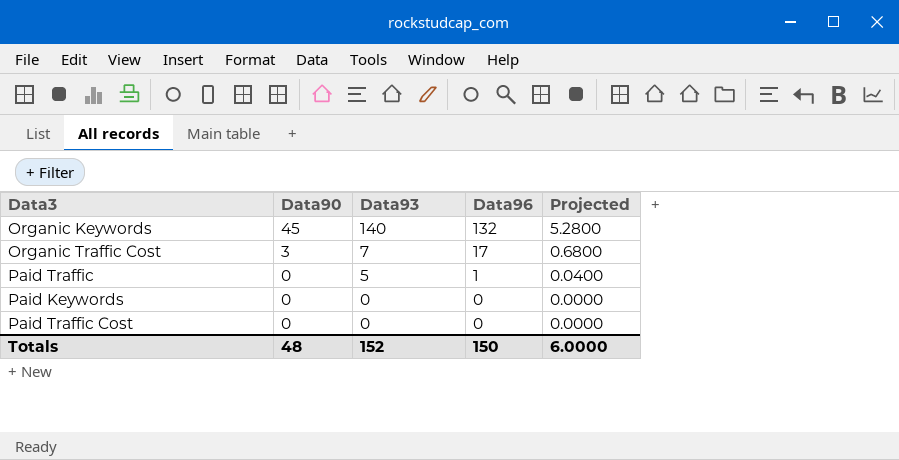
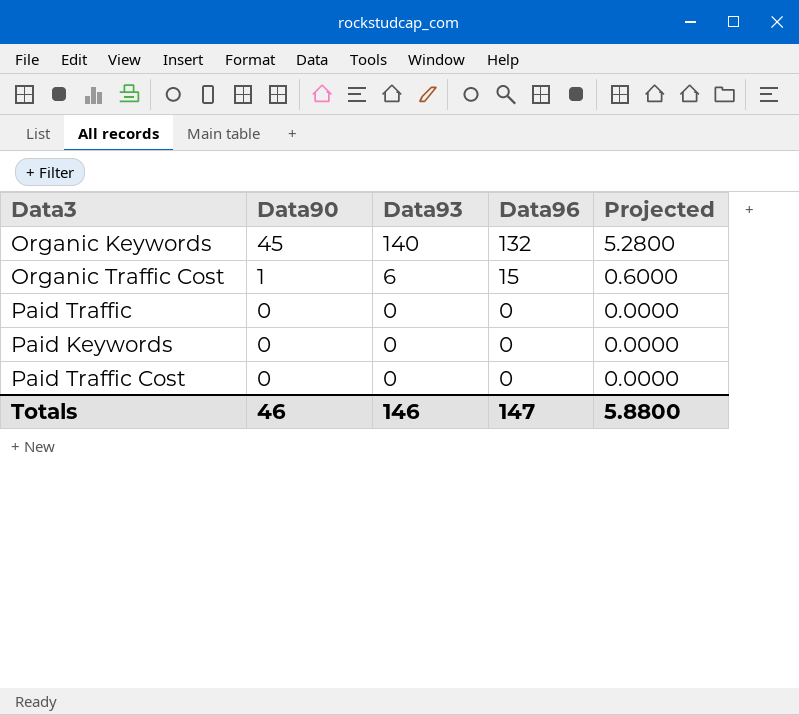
Organic Traffic Cost | Data90: 3 -> 1
Organic Traffic Cost | Data93: 7 -> 6
Organic Traffic Cost | Data96: 17 -> 15
Organic Traffic Cost | Projected: 0.6800 -> 0.6000
Paid Traffic | Data93: 5 -> 0
Paid Traffic | Data96: 1 -> 0
Paid Traffic | Projected: 0.0400 -> 0.0000
Totals | Data90: 48 -> 46
Totals | Data93: 152 -> 146
Totals | Data96: 150 -> 147
Totals | Projected: 6.0000 -> 5.8800

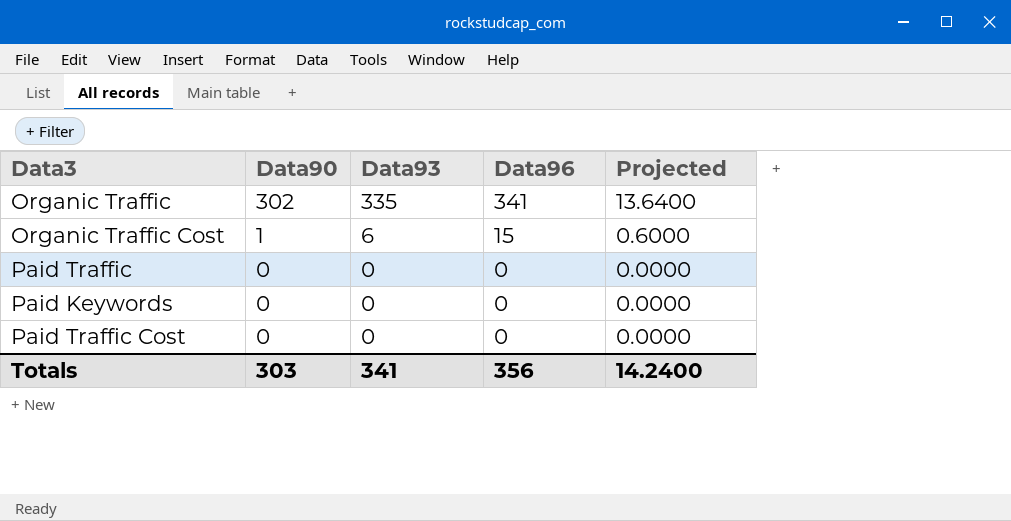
row Organic Keywords: 45 | 140 | 132 | 5.2800 -> none
row Organic Traffic: none -> 302 | 335 | 341 | 13.6400
Totals | Data90: 46 -> 303
Totals | Data93: 146 -> 341
Totals | Data96: 147 -> 356
Totals | Projected: 5.8800 -> 14.2400

